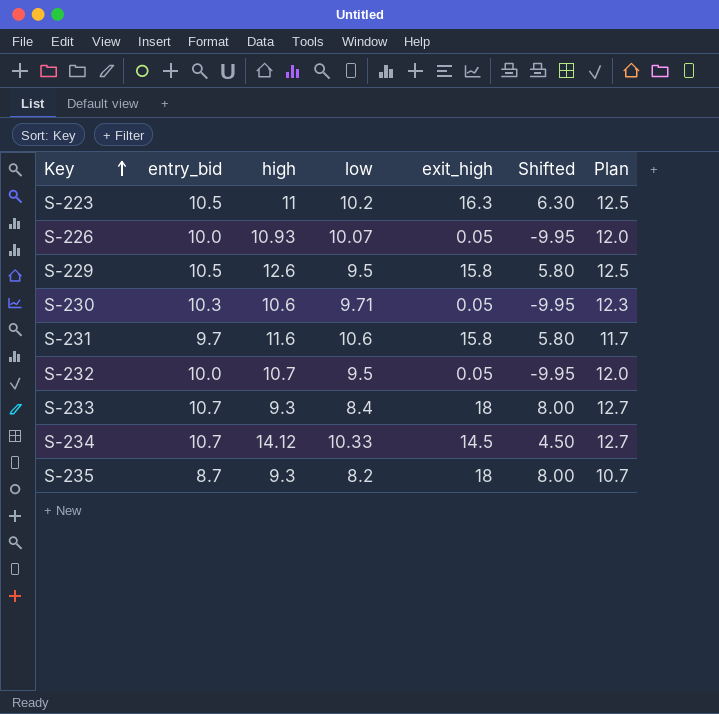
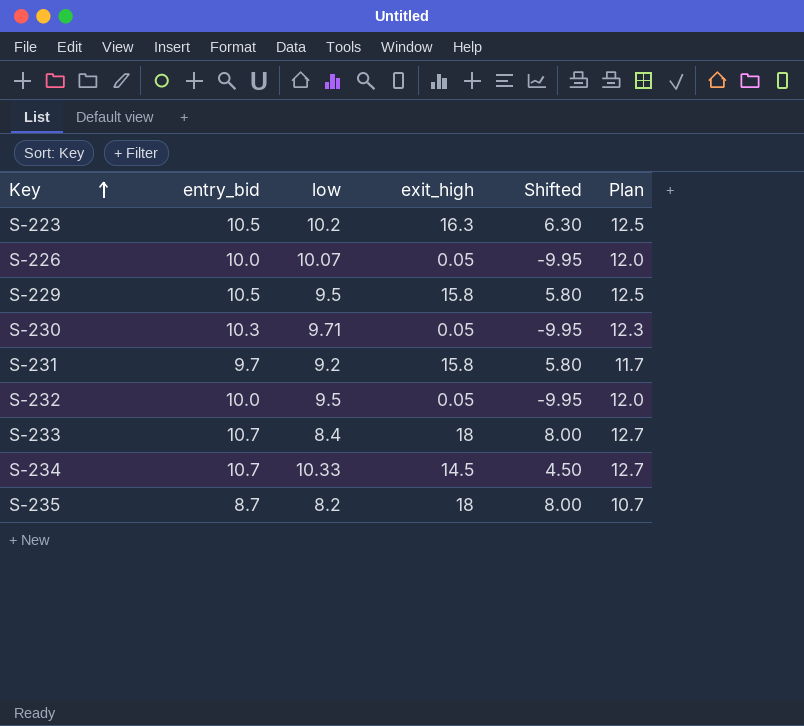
column high | position: 3 -> none
S-231 | low: 10.6 -> 9.2

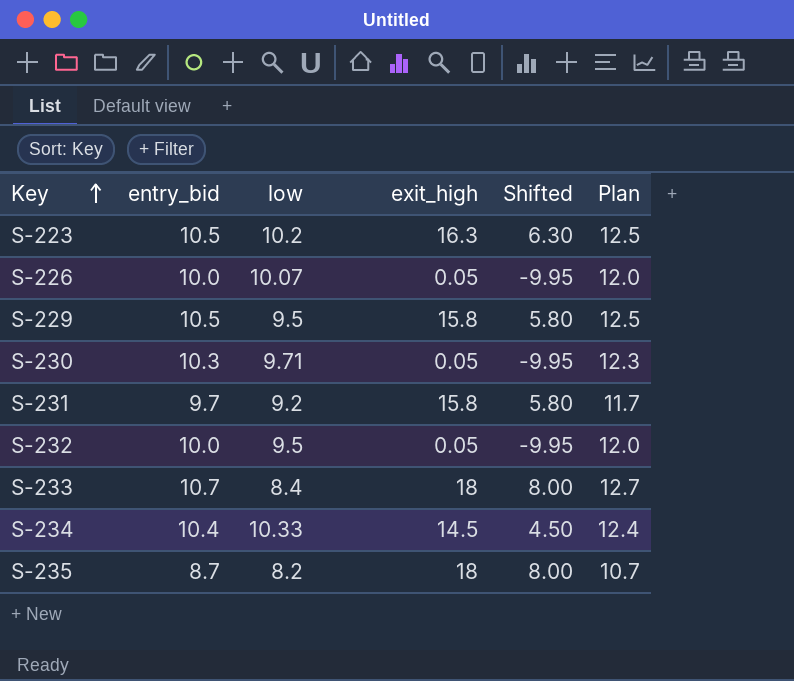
S-234 | entry_bid: 10.7 -> 10.4
S-234 | Plan: 12.7 -> 12.4

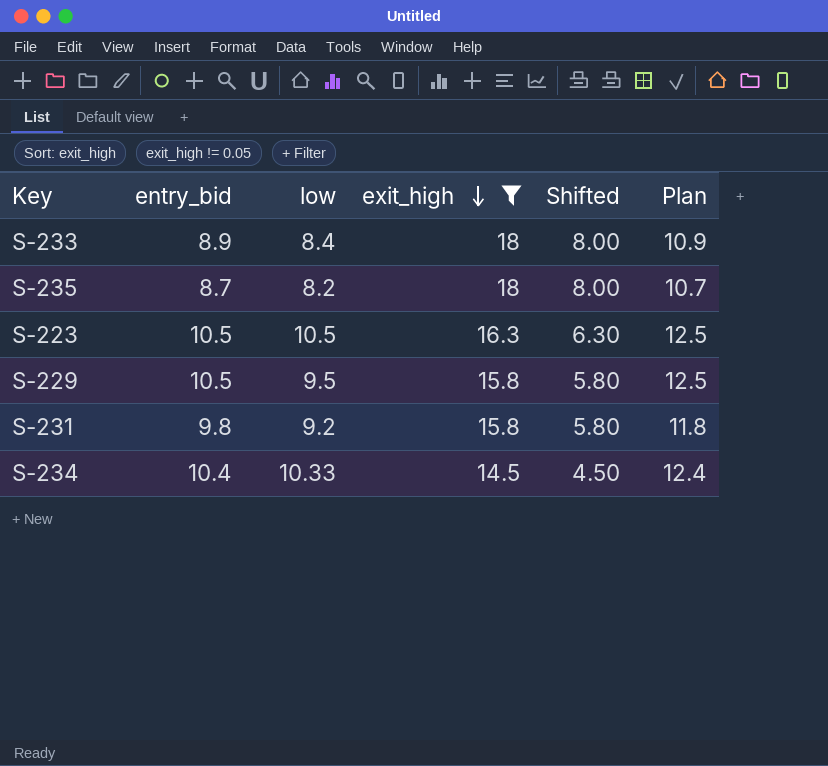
filter: none -> exit_high != 0.05
row order: Key ascending -> exit_high descending
S-233 | entry_bid: 10.7 -> 8.9
S-233 | Plan: 12.7 -> 10.9
S-223 | low: 10.2 -> 10.5
S-231 | entry_bid: 9.7 -> 9.8
S-231 | Plan: 11.7 -> 11.8

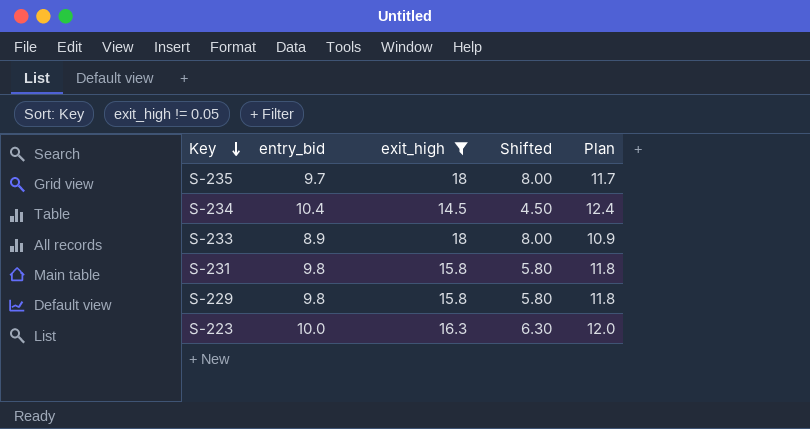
row order: exit_high descending -> Key descending
column low | position: 3 -> none
S-235 | entry_bid: 8.7 -> 9.7
S-235 | Plan: 10.7 -> 11.7
S-229 | entry_bid: 10.5 -> 9.8
S-229 | Plan: 12.5 -> 11.8
S-223 | entry_bid: 10.5 -> 10.0
S-223 | Plan: 12.5 -> 12.0

